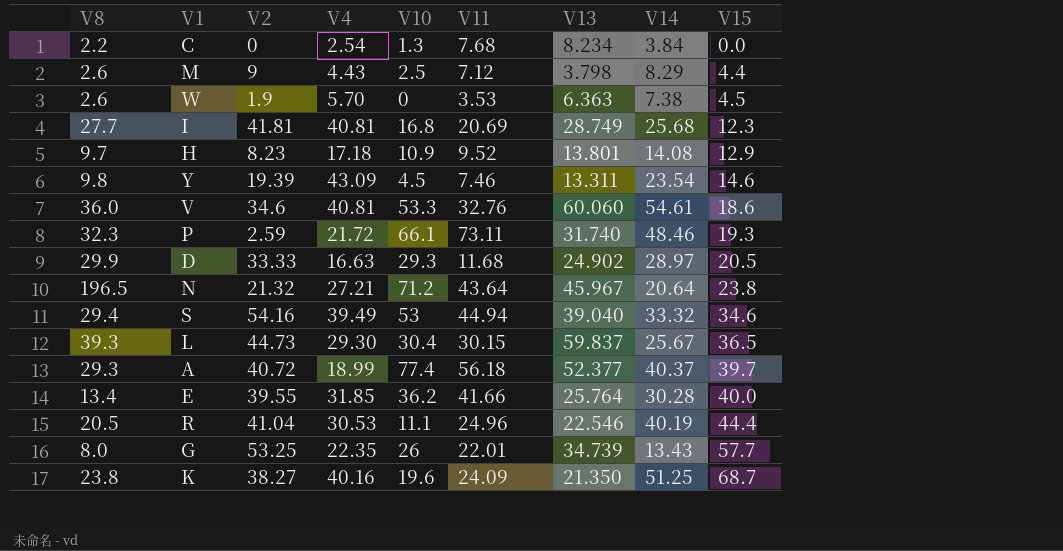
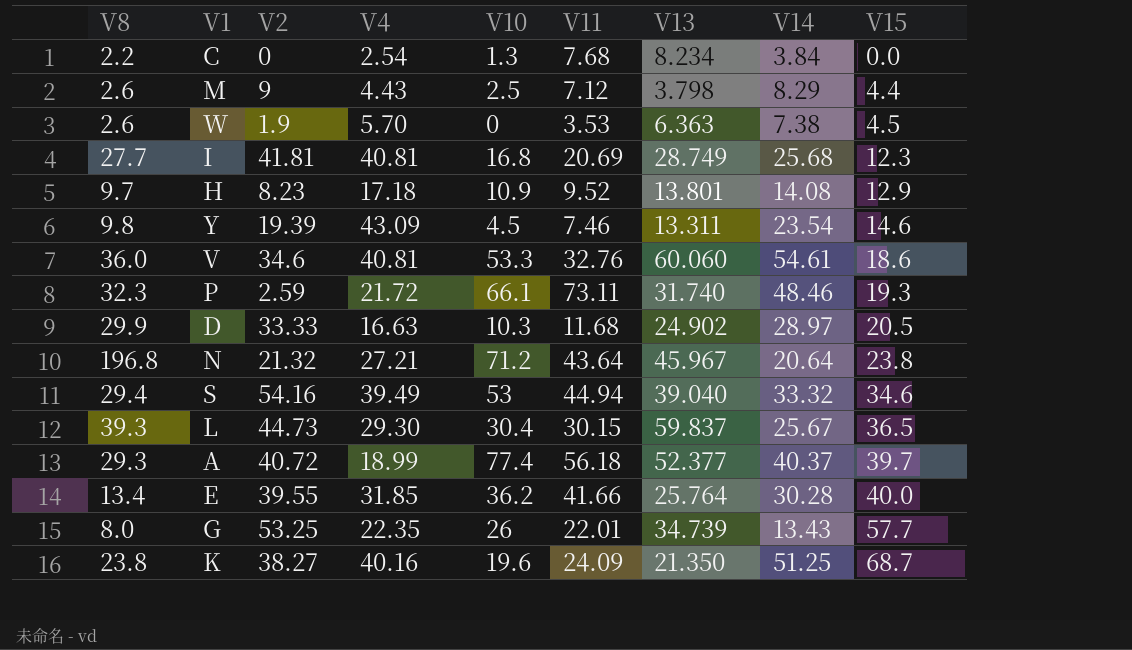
row R: 20.5 | 41.04 | 30.53 | 11.1 | 24.96 | 22.546 | 40.19 | 44.4 -> none
D | V10: 29.3 -> 10.3
N | V8: 196.5 -> 196.8

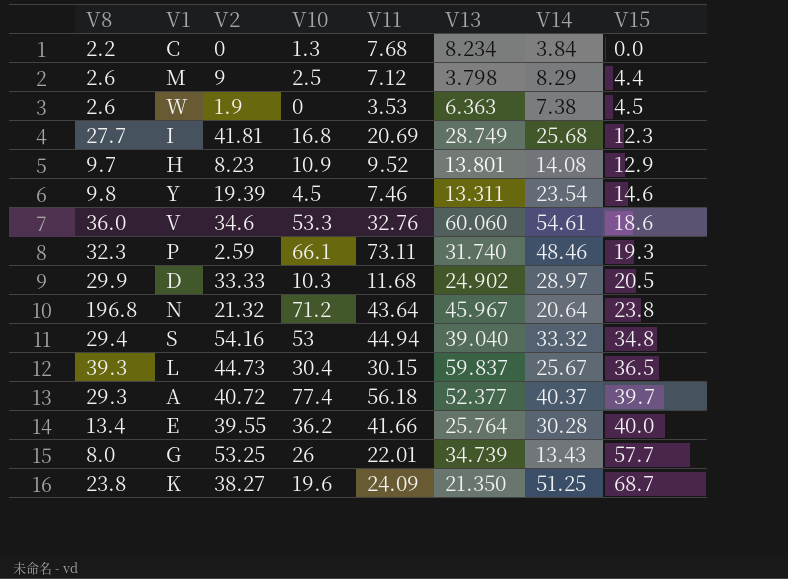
column V4 | position: 4 -> none
S | V15: 34.6 -> 34.8

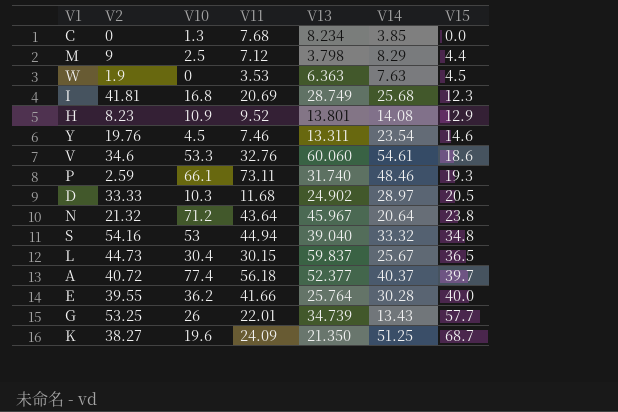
column V8 | position: 1 -> none
C | V14: 3.84 -> 3.85
W | V14: 7.38 -> 7.63
Y | V2: 19.39 -> 19.76

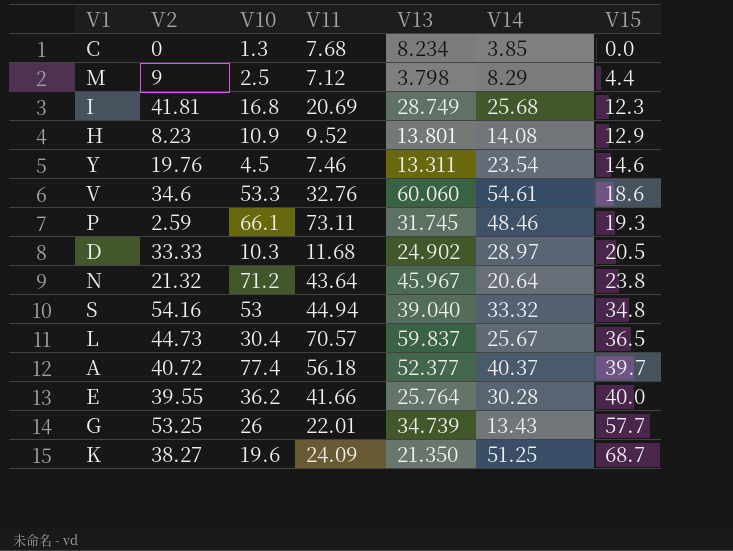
row W: 1.9 | 0 | 3.53 | 6.363 | 7.63 | 4.5 -> none
P | V13: 31.740 -> 31.745
L | V11: 30.15 -> 70.57

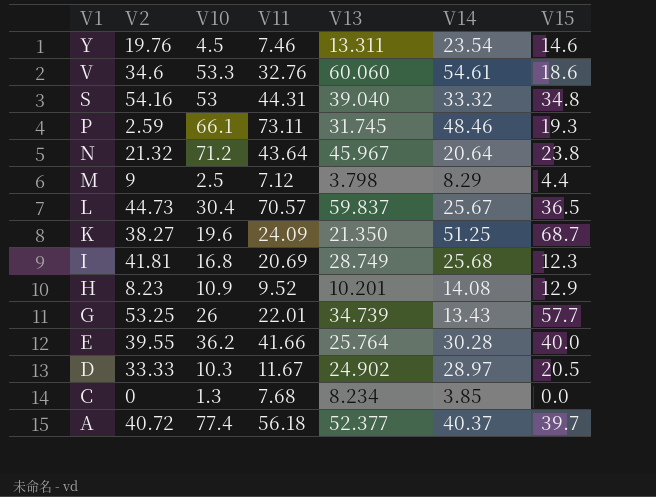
row order: V15 ascending -> V1 descending
S | V11: 44.94 -> 44.31
H | V13: 13.801 -> 10.201
D | V11: 11.68 -> 11.67

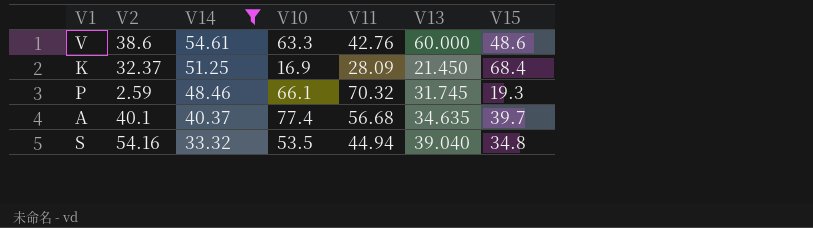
filter: none -> V14 >= 33.32
row order: V1 descending -> V14 descending
column V14 | position: 6 -> 3
V | V2: 34.6 -> 38.6
V | V10: 53.3 -> 63.3
V | V11: 32.76 -> 42.76
V | V13: 60.060 -> 60.000
V | V15: 18.6 -> 48.6
K | V2: 38.27 -> 32.37
K | V10: 19.6 -> 16.9
K | V11: 24.09 -> 28.09
K | V13: 21.350 -> 21.450
K | V15: 68.7 -> 68.4
P | V11: 73.11 -> 70.32
A | V2: 40.72 -> 40.1
A | V11: 56.18 -> 56.68
A | V13: 52.377 -> 34.635
S | V10: 53 -> 53.5
S | V11: 44.31 -> 44.94

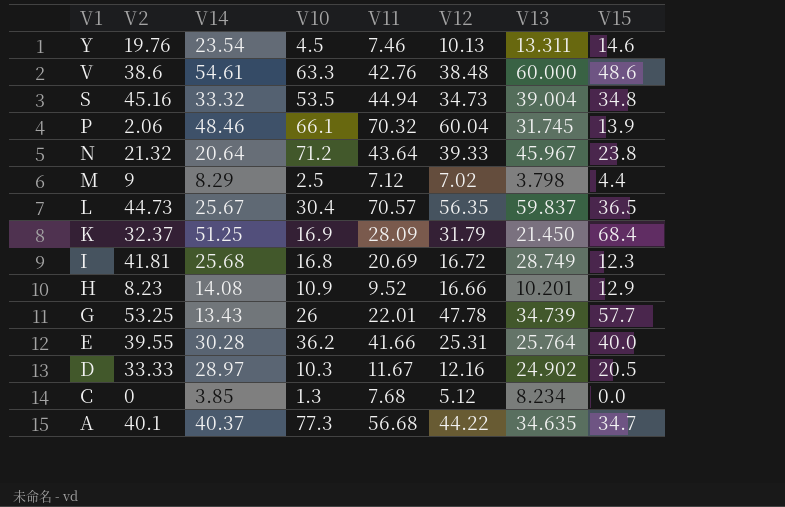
filter: V14 >= 33.32 -> none
row order: V14 descending -> V1 descending
column V12 | position: none -> 6
S | V2: 54.16 -> 45.16
S | V13: 39.040 -> 39.004
P | V2: 2.59 -> 2.06
P | V15: 19.3 -> 13.9
A | V10: 77.4 -> 77.3
A | V15: 39.7 -> 34.7

